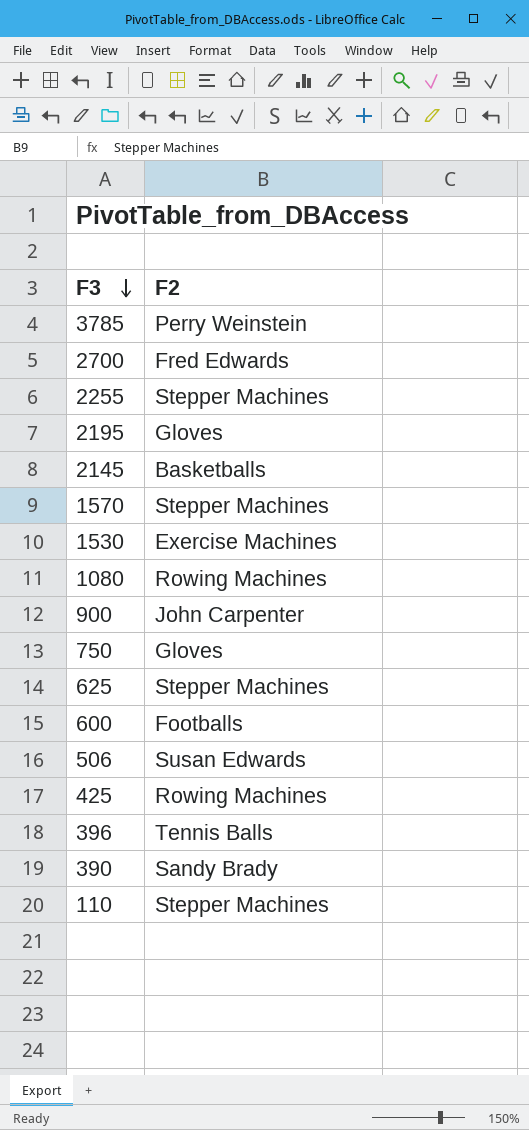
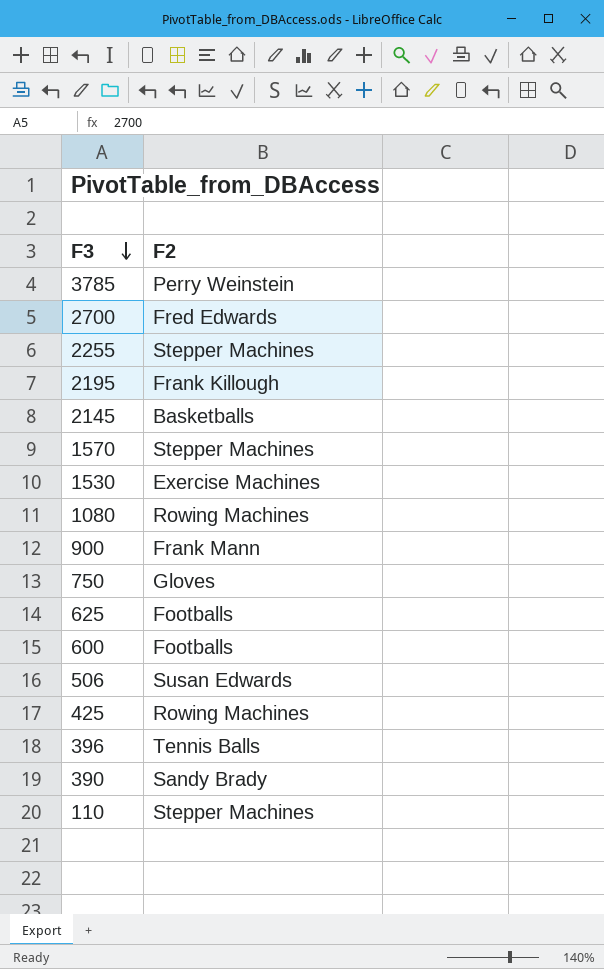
2195 | F2: Gloves -> Frank Killough
900 | F2: John Carpenter -> Frank Mann
625 | F2: Stepper Machines -> Footballs

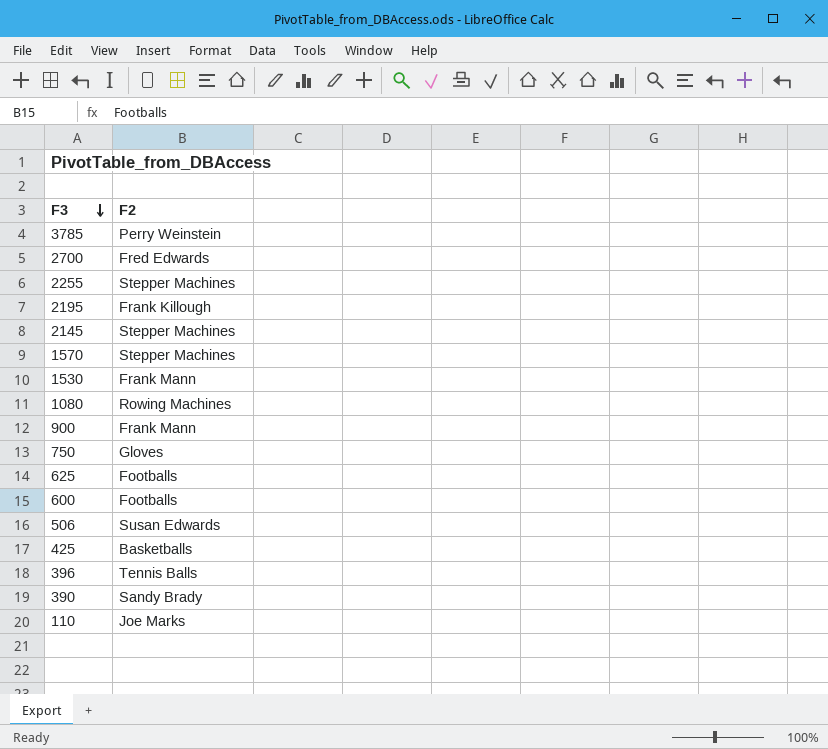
2145 | F2: Basketballs -> Stepper Machines
1530 | F2: Exercise Machines -> Frank Mann
425 | F2: Rowing Machines -> Basketballs
110 | F2: Stepper Machines -> Joe Marks

